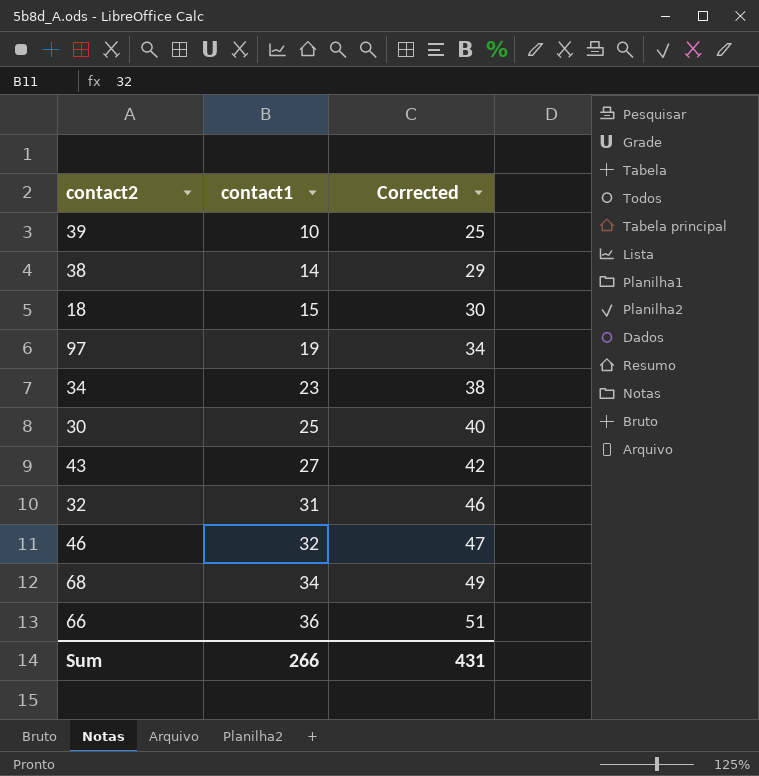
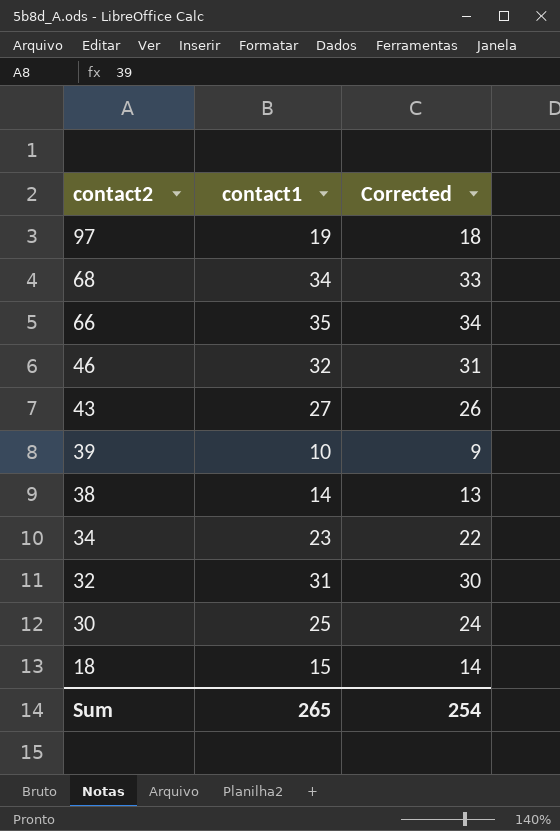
row order: contact1 ascending -> contact2 descending
column Corrected | formula: [contact1] + 15 -> [contact1] - 1
66 | contact1: 36 -> 35
Sum | contact1: 266 -> 265
Sum | Corrected: 431 -> 254

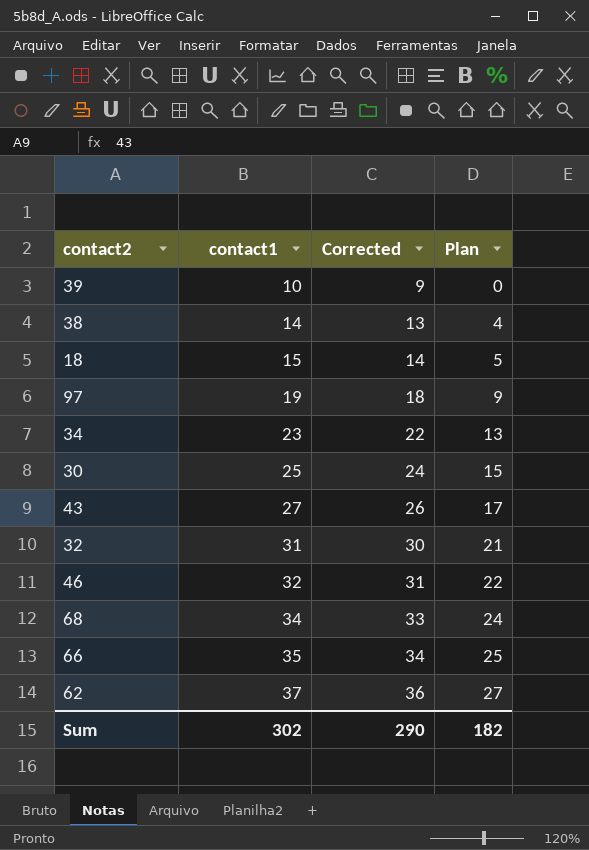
row order: contact2 descending -> contact1 ascending
column Plan | formula: none -> [contact1] - 10
row 62: none -> 37 | 36 | 27
Sum | contact1: 265 -> 302
Sum | Corrected: 254 -> 290

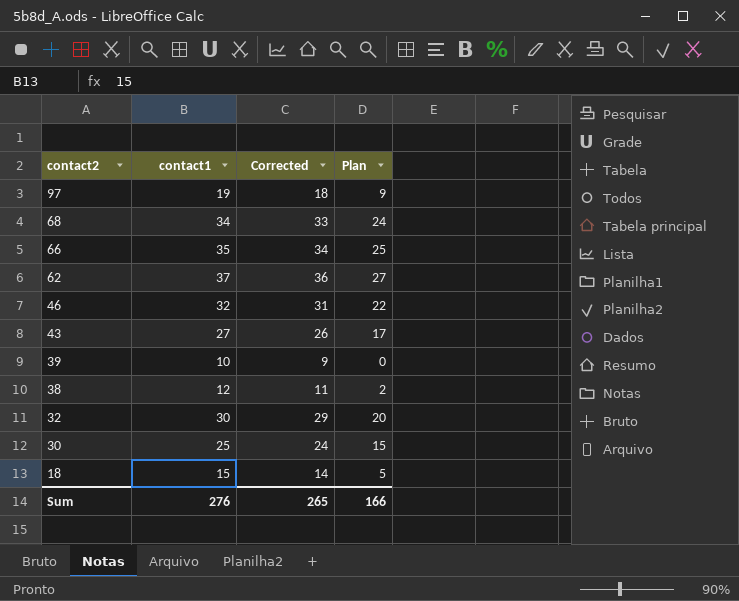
row order: contact1 ascending -> contact2 descending
row 34: 23 | 22 | 13 -> none
38 | contact1: 14 -> 12
38 | Corrected: 13 -> 11
38 | Plan: 4 -> 2
32 | contact1: 31 -> 30
32 | Corrected: 30 -> 29
32 | Plan: 21 -> 20
Sum | contact1: 302 -> 276
Sum | Corrected: 290 -> 265
Sum | Plan: 182 -> 166

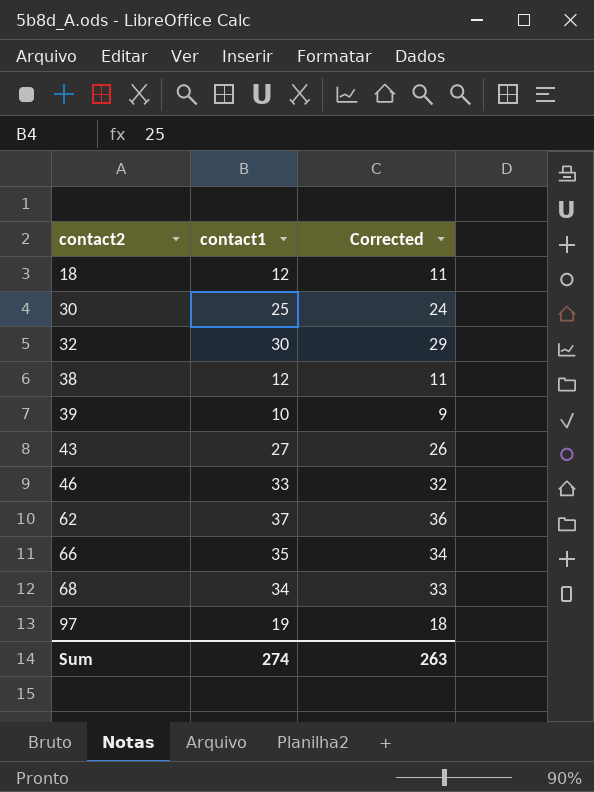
row order: contact2 descending -> contact2 ascending
column Plan | formula: [contact1] - 10 -> none
18 | contact1: 15 -> 12
18 | Corrected: 14 -> 11
46 | contact1: 32 -> 33
46 | Corrected: 31 -> 32
Sum | contact1: 276 -> 274
Sum | Corrected: 265 -> 263

